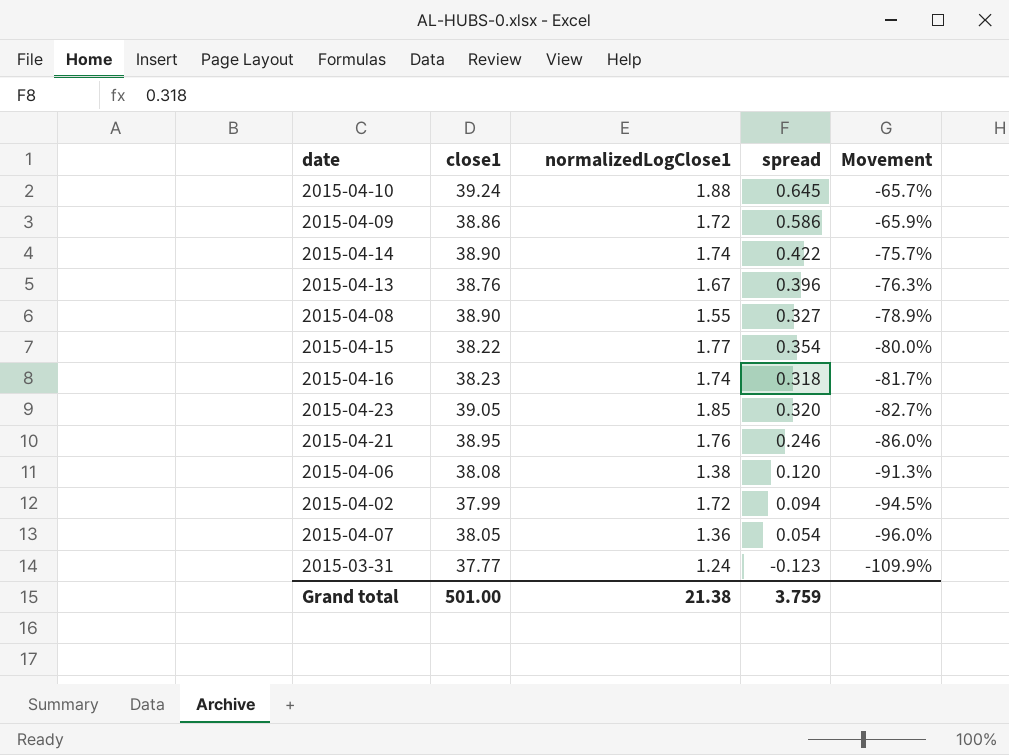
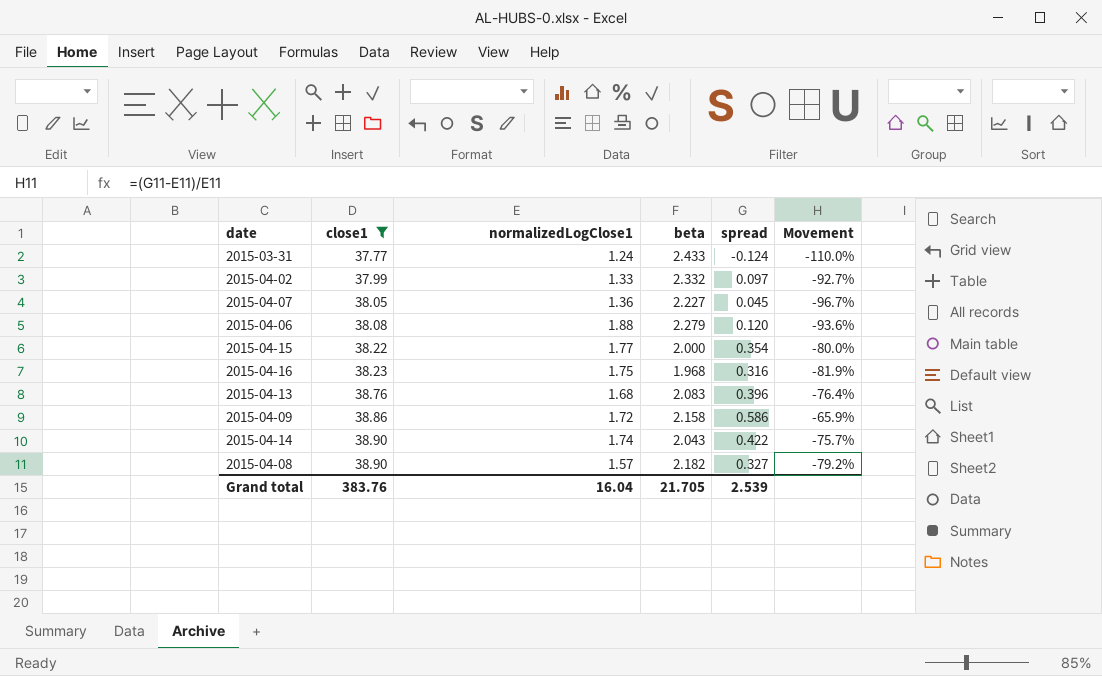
filter: none -> close1 <= 38.90
row order: Movement descending -> close1 ascending
column beta | position: none -> 4
2015-03-31 | spread: -0.123 -> -0.124
2015-03-31 | Movement: -109.9% -> -110.0%
2015-04-02 | normalizedLogClose1: 1.72 -> 1.33
2015-04-02 | spread: 0.094 -> 0.097
2015-04-02 | Movement: -94.5% -> -92.7%
2015-04-07 | spread: 0.054 -> 0.045
2015-04-07 | Movement: -96.0% -> -96.7%
2015-04-06 | normalizedLogClose1: 1.38 -> 1.88
2015-04-06 | Movement: -91.3% -> -93.6%
2015-04-16 | normalizedLogClose1: 1.74 -> 1.75
2015-04-16 | spread: 0.318 -> 0.316
2015-04-16 | Movement: -81.7% -> -81.9%
2015-04-13 | normalizedLogClose1: 1.67 -> 1.68
2015-04-13 | Movement: -76.3% -> -76.4%
2015-04-08 | normalizedLogClose1: 1.55 -> 1.57
2015-04-08 | Movement: -78.9% -> -79.2%
Grand total | close1: 501.00 -> 383.76
Grand total | normalizedLogClose1: 21.38 -> 16.04
Grand total | spread: 3.759 -> 2.539

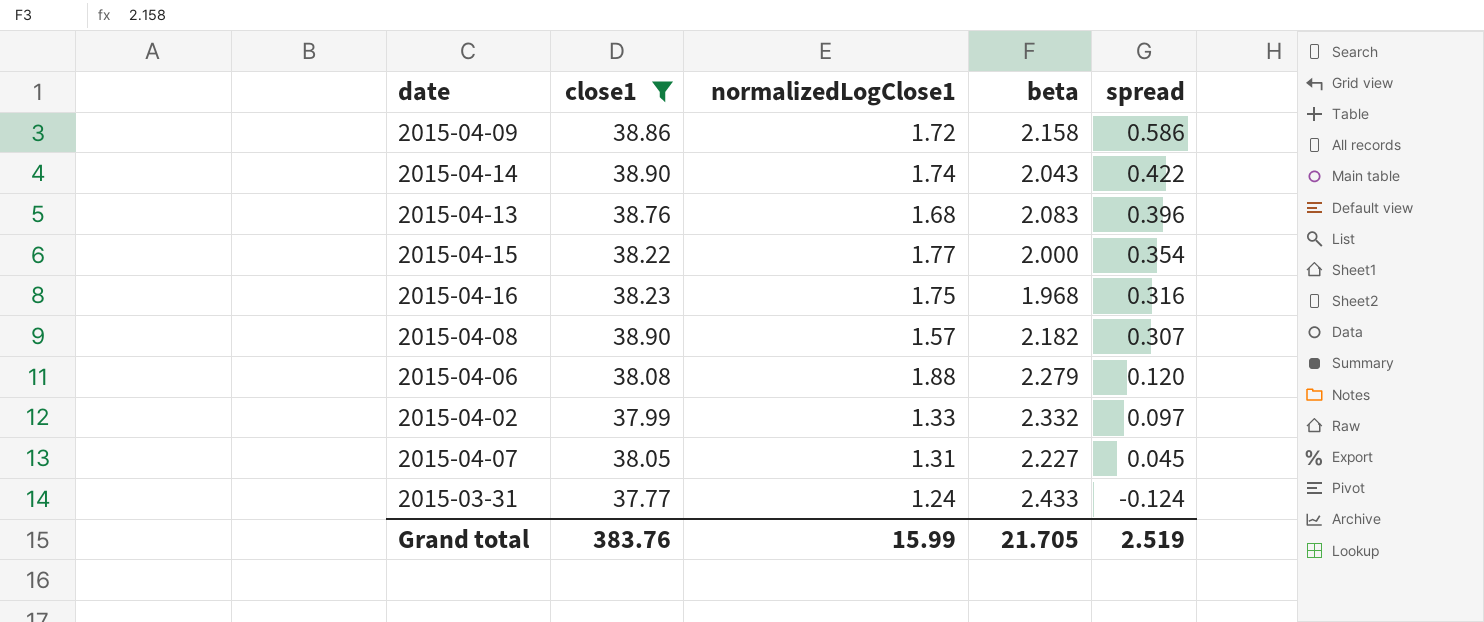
row order: close1 ascending -> spread descending
column Movement | formula: ([spread] - [normalizedLogClose1]) / [normalizedLogClose1] -> none
2015-04-08 | spread: 0.327 -> 0.307
2015-04-07 | normalizedLogClose1: 1.36 -> 1.31
Grand total | normalizedLogClose1: 16.04 -> 15.99
Grand total | spread: 2.539 -> 2.519

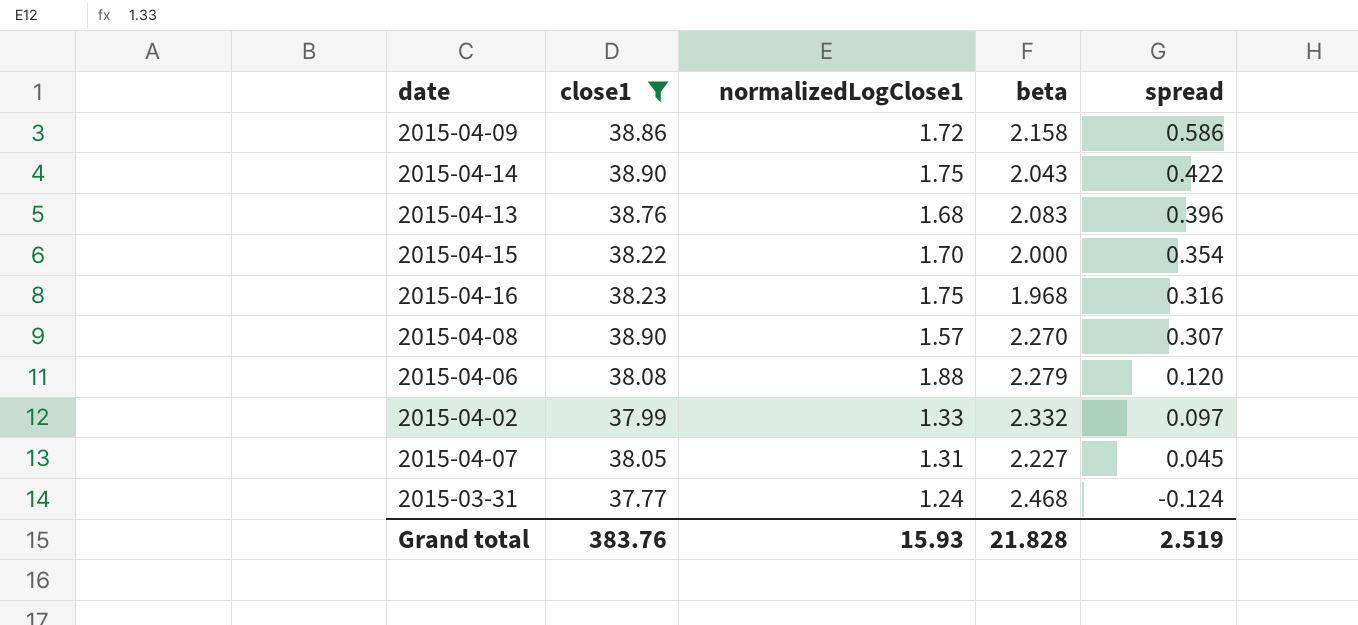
2015-04-14 | normalizedLogClose1: 1.74 -> 1.75
2015-04-15 | normalizedLogClose1: 1.77 -> 1.70
2015-04-08 | beta: 2.182 -> 2.270
2015-03-31 | beta: 2.433 -> 2.468
Grand total | normalizedLogClose1: 15.99 -> 15.93
Grand total | beta: 21.705 -> 21.828

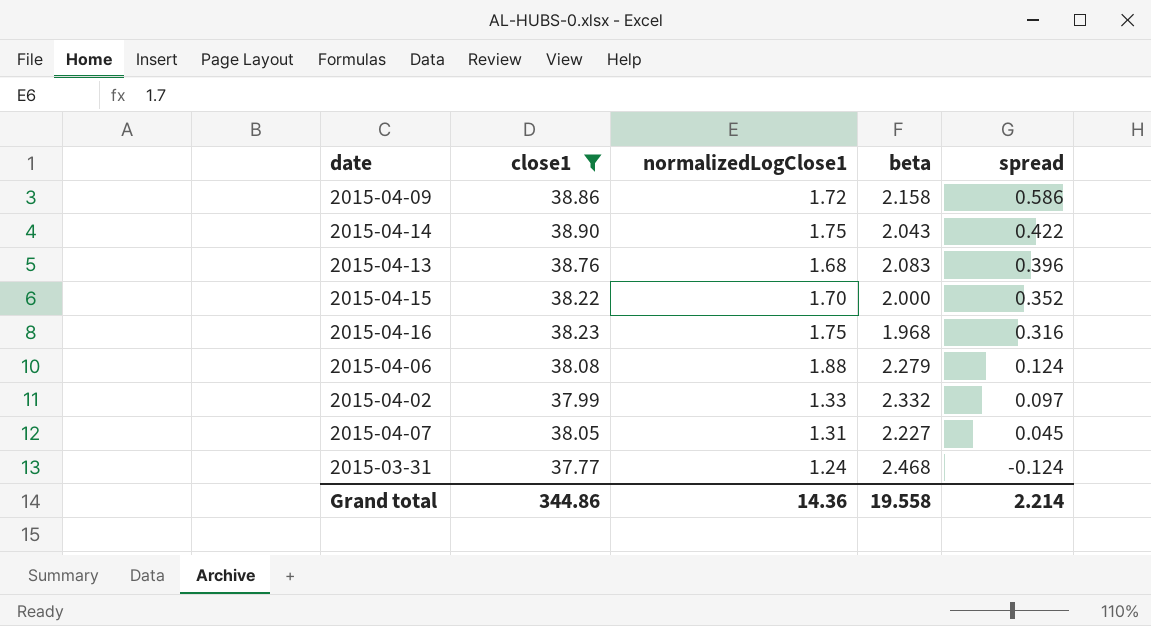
row 2015-04-08: 38.90 | 1.57 | 2.270 | 0.307 -> none
2015-04-15 | spread: 0.354 -> 0.352
2015-04-06 | spread: 0.120 -> 0.124
Grand total | close1: 383.76 -> 344.86
Grand total | normalizedLogClose1: 15.93 -> 14.36
Grand total | beta: 21.828 -> 19.558
Grand total | spread: 2.519 -> 2.214

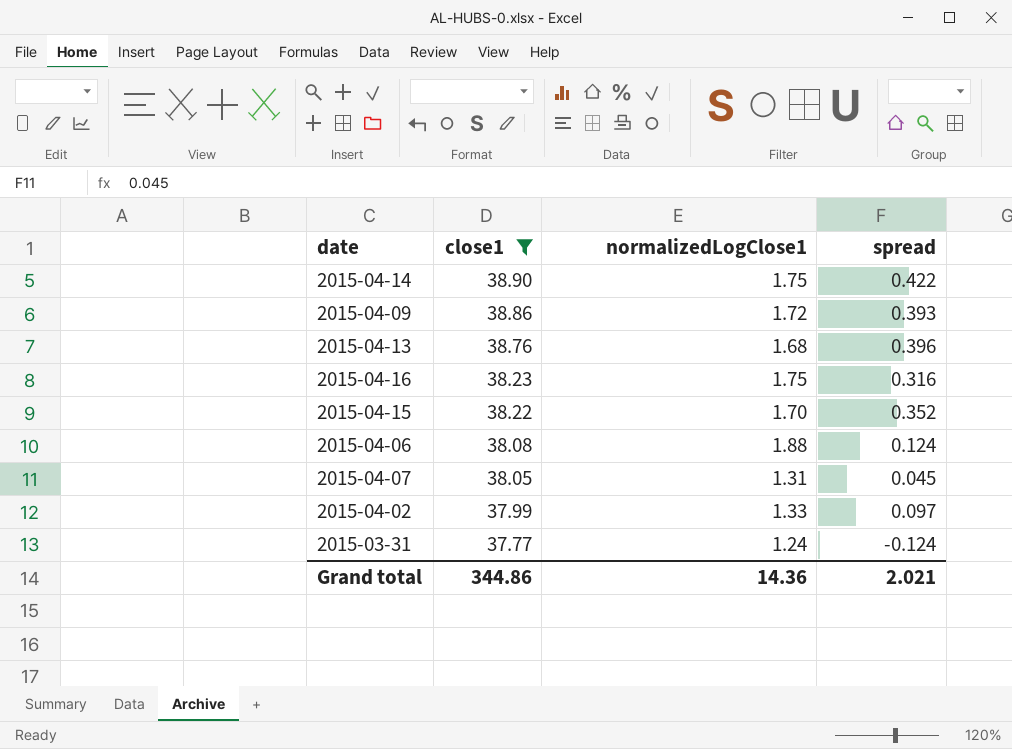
row order: spread descending -> close1 descending
column beta | position: 4 -> none
2015-04-09 | spread: 0.586 -> 0.393
Grand total | spread: 2.214 -> 2.021

